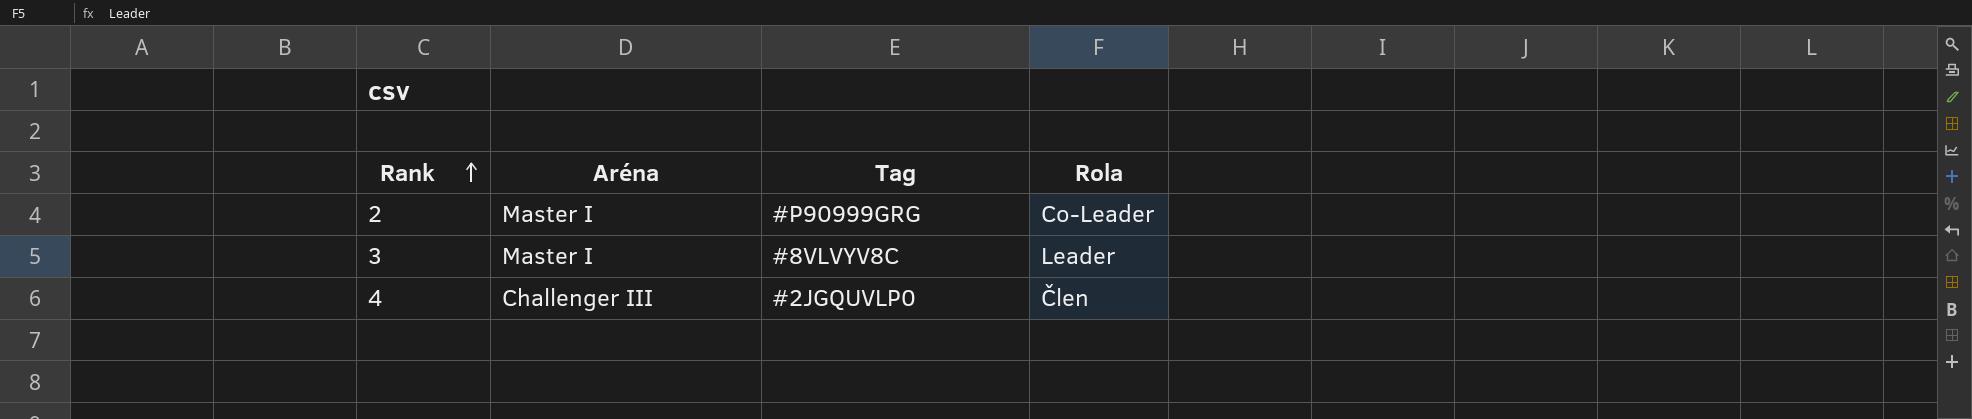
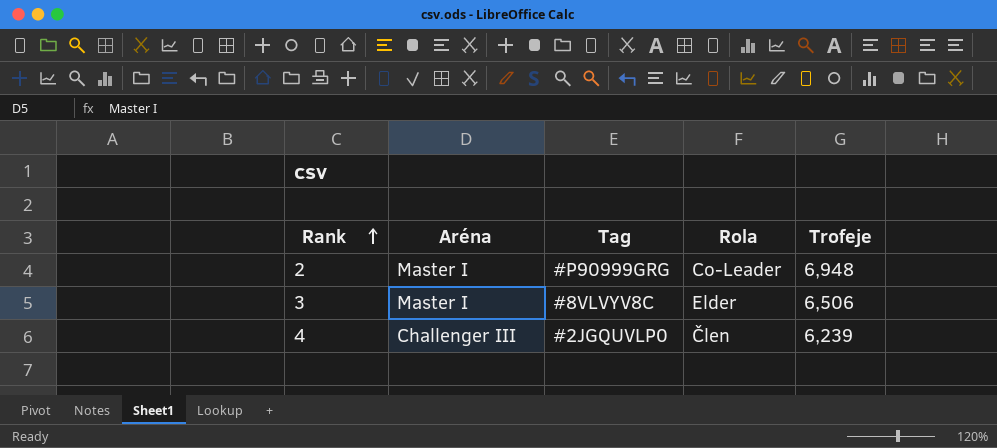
column Trofeje | position: none -> 5
3 | Rola: Leader -> Elder

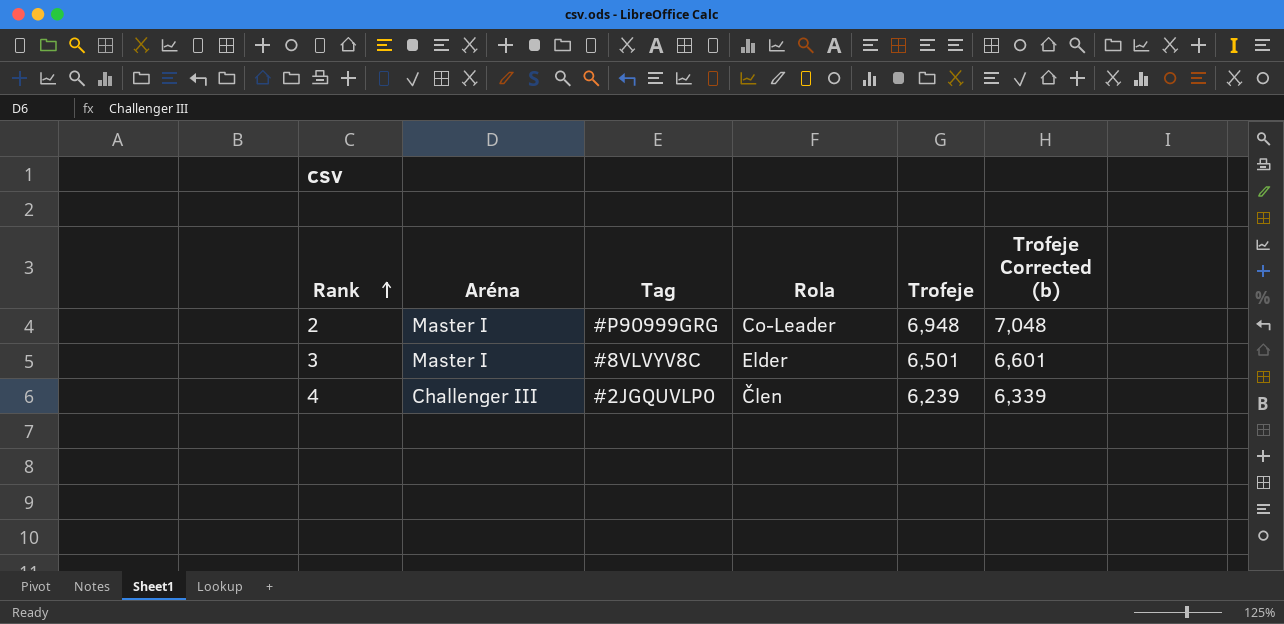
column Trofeje Corrected (b) | formula: none -> [Trofeje] + 100
3 | Trofeje: 6,506 -> 6,501

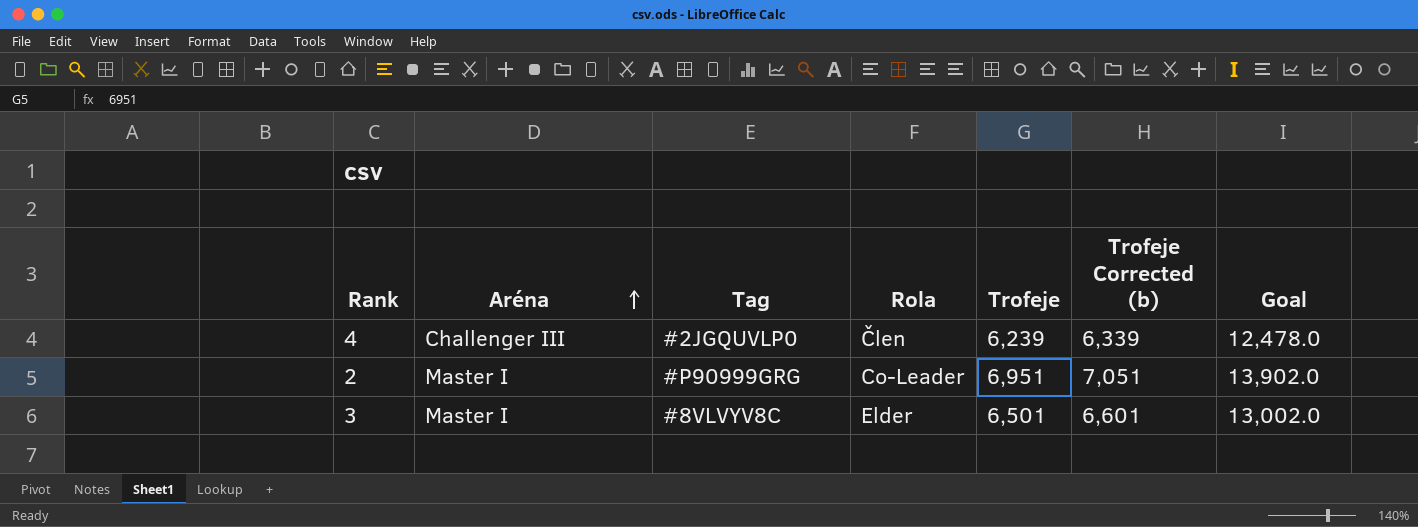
row order: Rank ascending -> Aréna ascending
column Goal | formula: none -> [Trofeje] * 2
2 | Trofeje: 6,948 -> 6,951
2 | Trofeje Corrected (b): 7,048 -> 7,051

